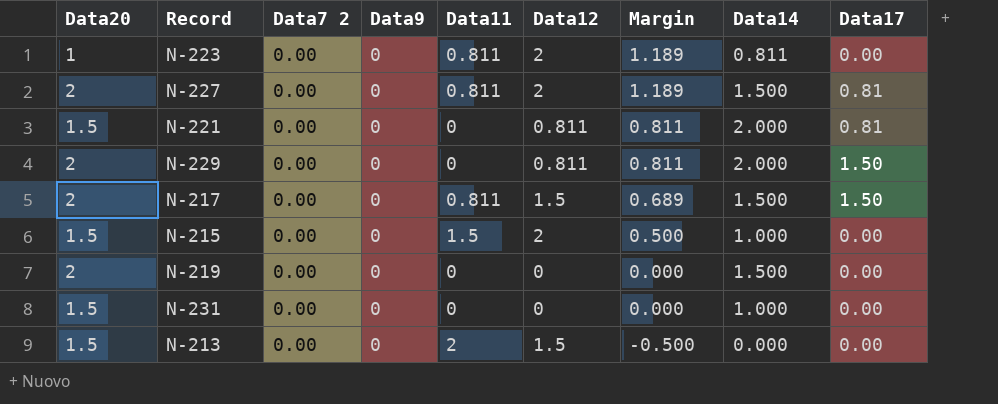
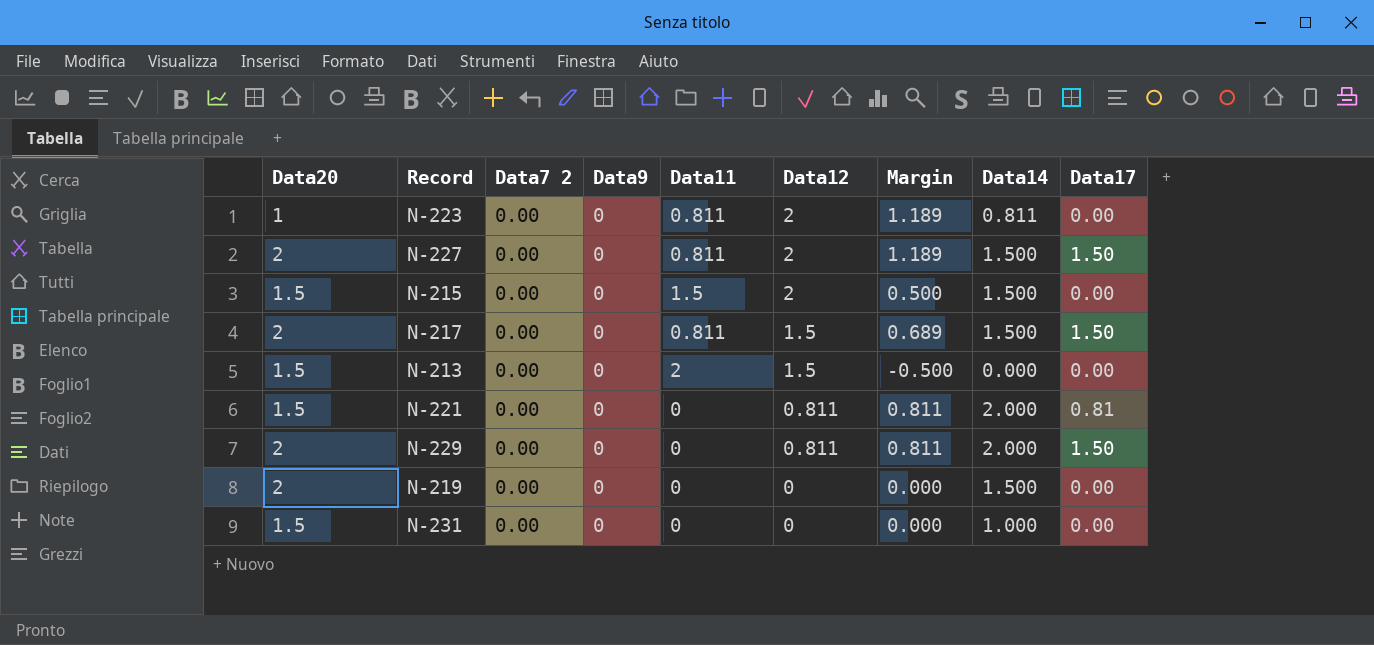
row order: Margin descending -> Data12 descending
N-227 | Data17: 0.81 -> 1.50
N-215 | Data14: 1.000 -> 1.500

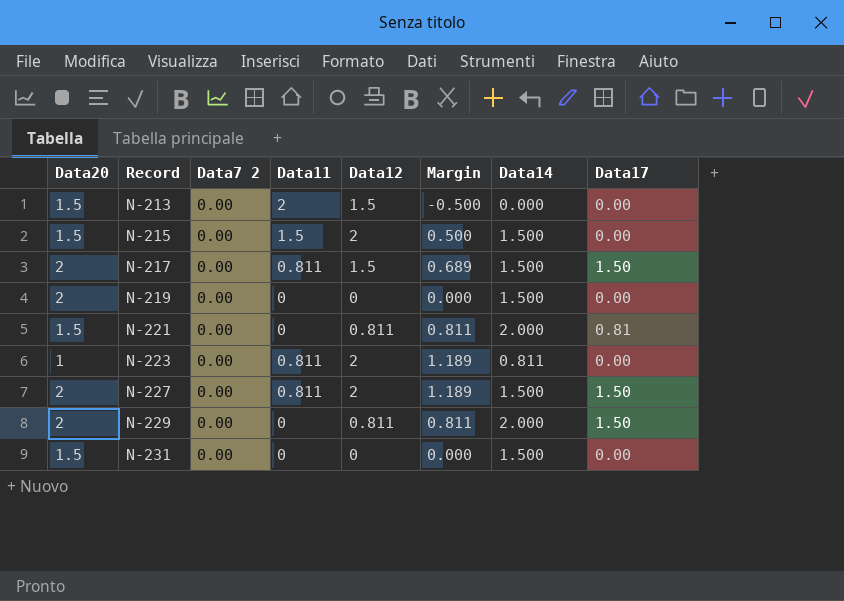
row order: Data12 descending -> Record ascending
column Data9 | position: 4 -> none
N-231 | Data14: 1.000 -> 1.500

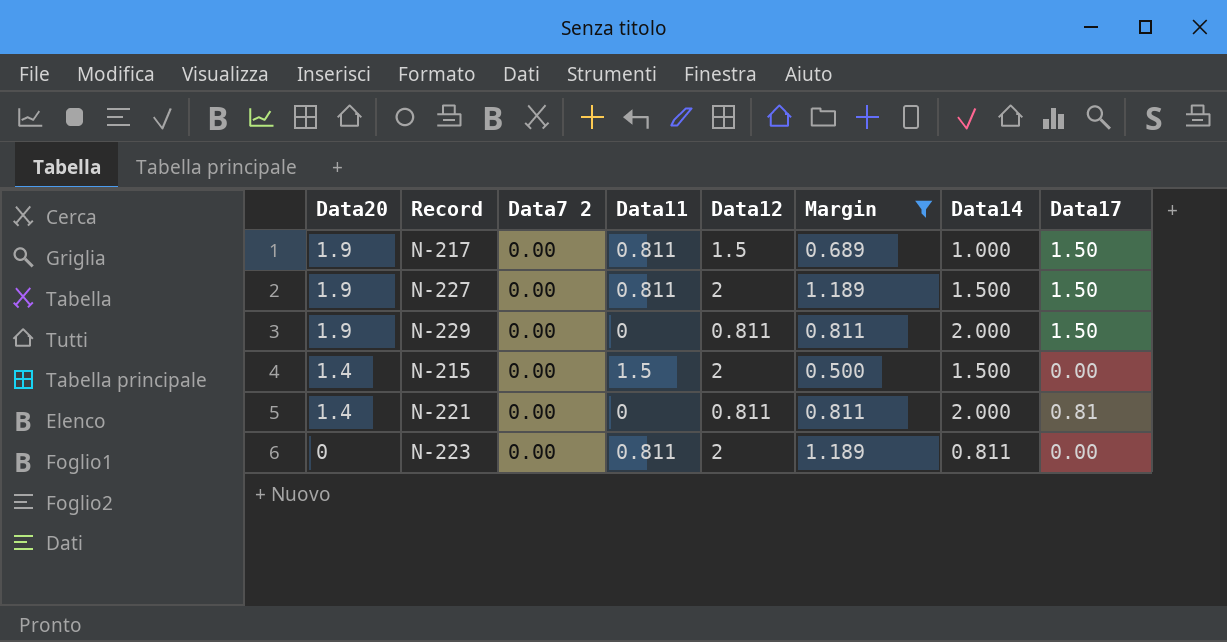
filter: none -> Margin >= 0.500
row order: Record ascending -> Data20 descending
N-217 | Data20: 2 -> 1.9
N-217 | Data14: 1.500 -> 1.000
N-227 | Data20: 2 -> 1.9
N-229 | Data20: 2 -> 1.9
N-215 | Data20: 1.5 -> 1.4
N-221 | Data20: 1.5 -> 1.4
N-223 | Data20: 1 -> 0

